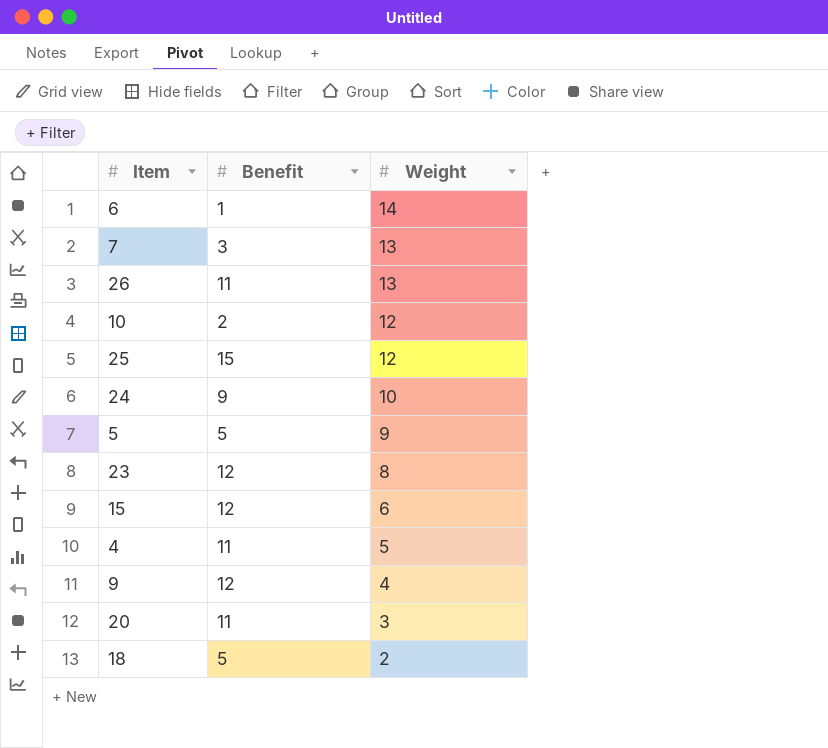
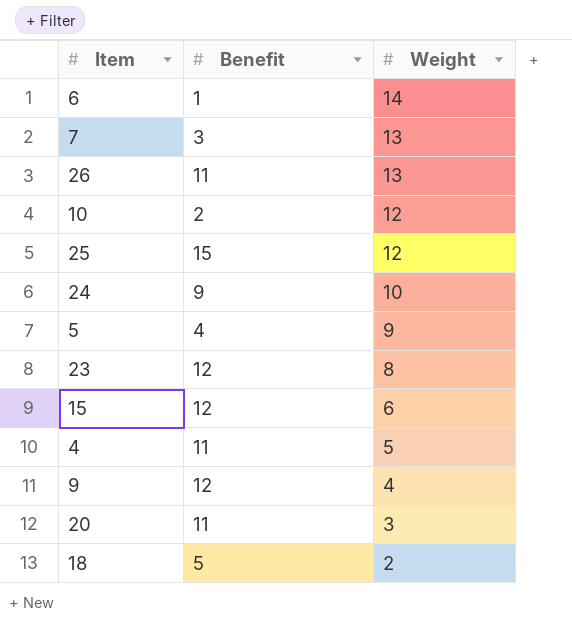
5 | Benefit: 5 -> 4

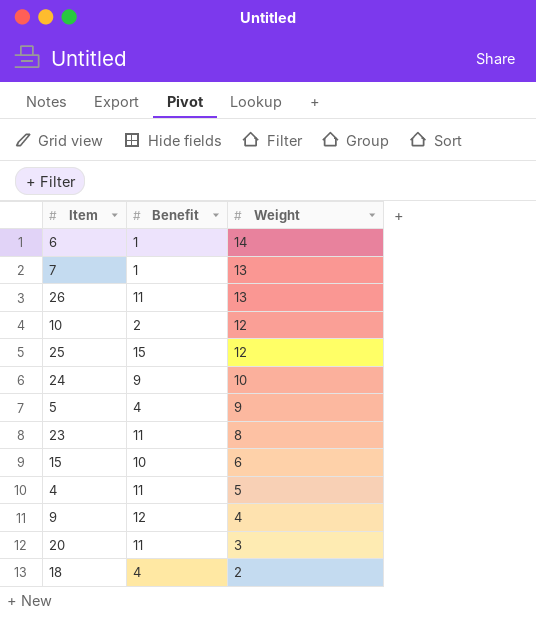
7 | Benefit: 3 -> 1
23 | Benefit: 12 -> 11
15 | Benefit: 12 -> 10
18 | Benefit: 5 -> 4

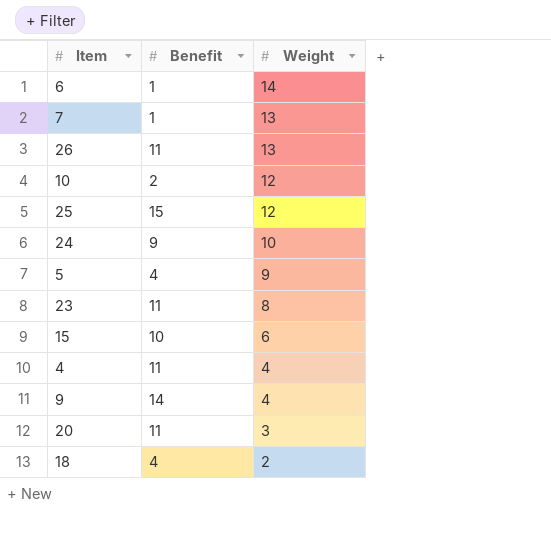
4 | Weight: 5 -> 4
9 | Benefit: 12 -> 14

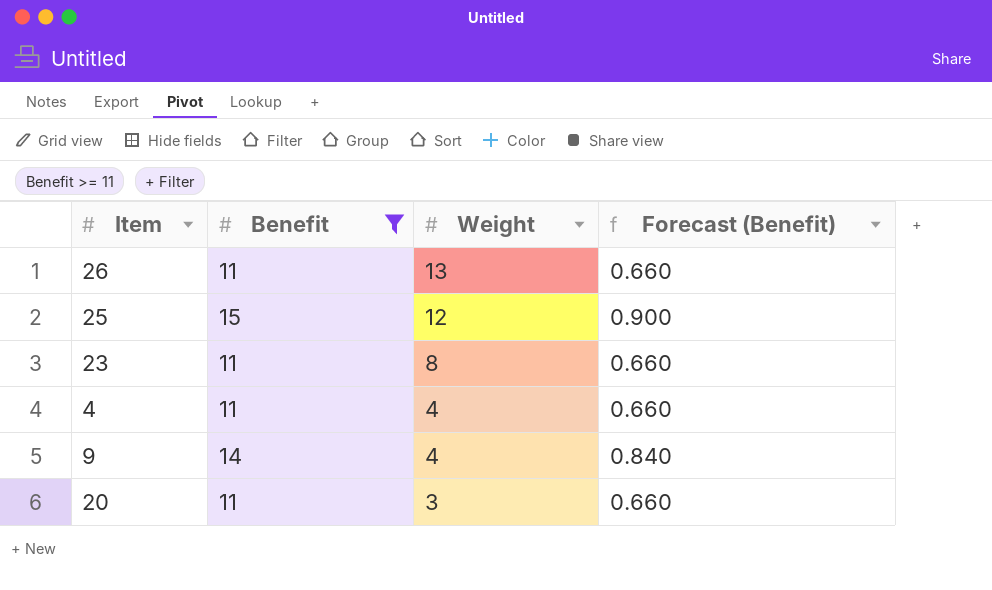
filter: none -> Benefit >= 11
column Forecast (Benefit) | formula: none -> [Benefit] * 0.06

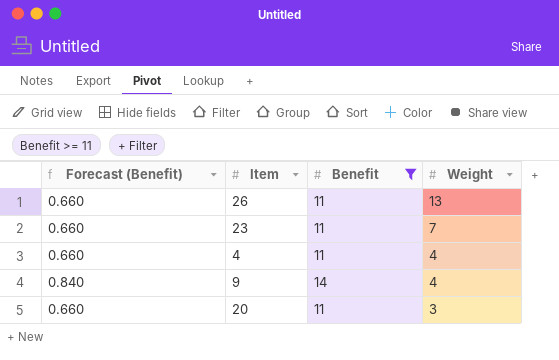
column Forecast (Benefit) | position: 4 -> 1
row 25: 15 | 12 | 0.900 -> none
23 | Weight: 8 -> 7

